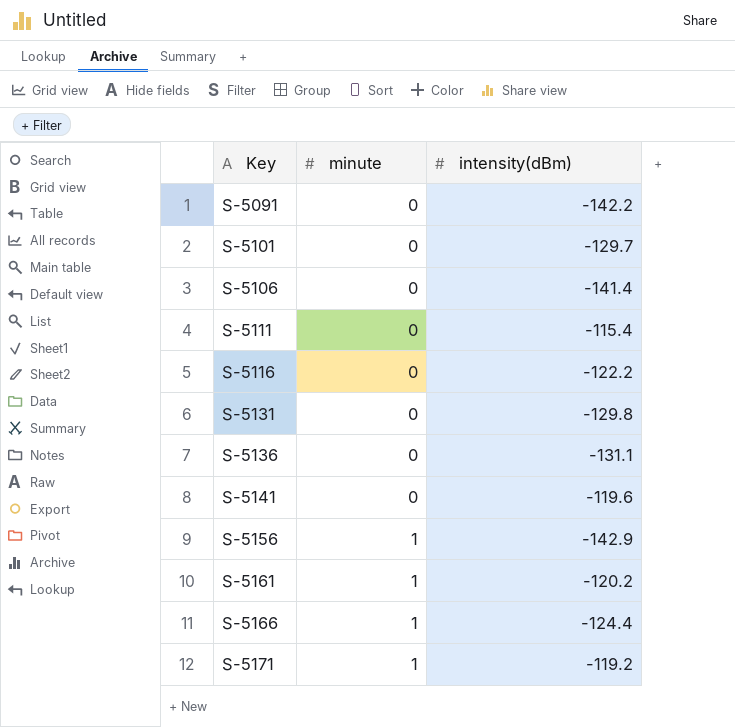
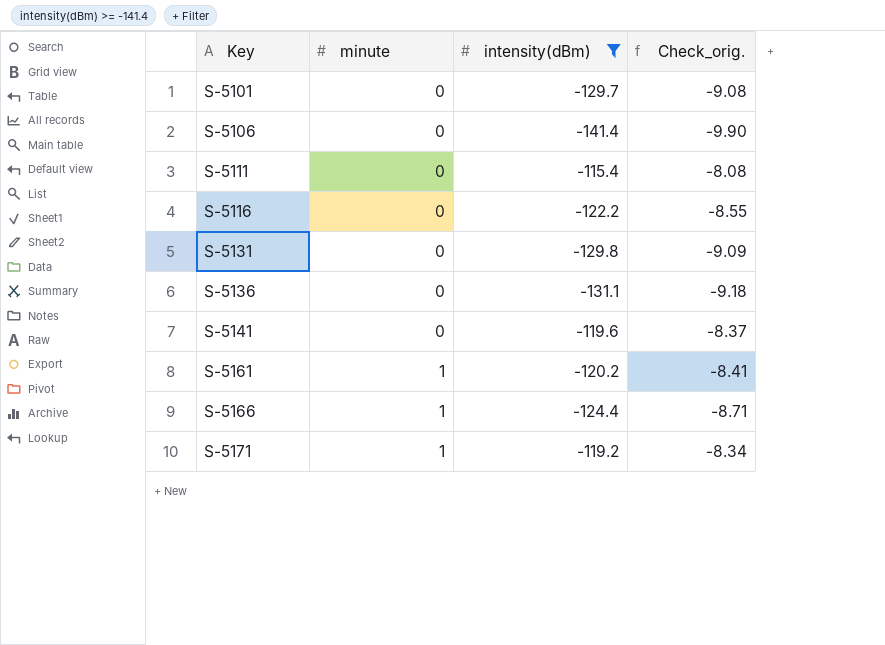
filter: none -> intensity(dBm) >= -141.4
column Check_orig. | formula: none -> [intensity(dBm)] * 0.07

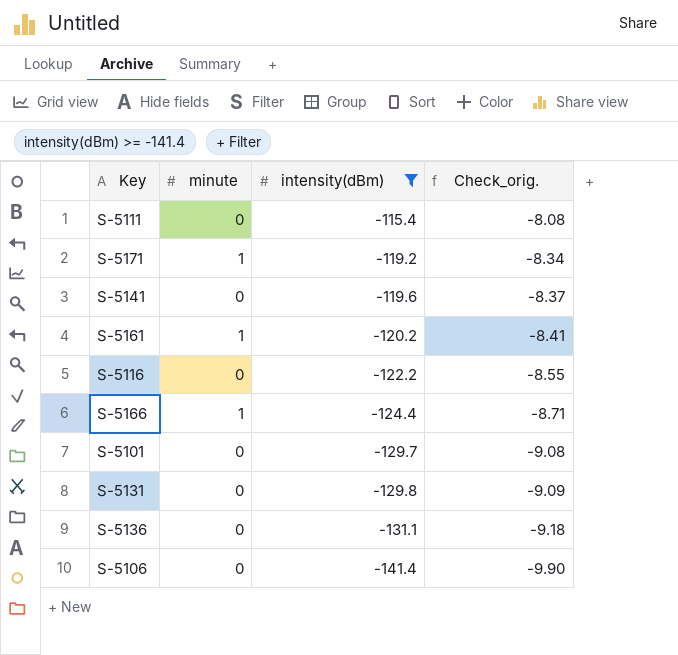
row order: Key ascending -> intensity(dBm) descending

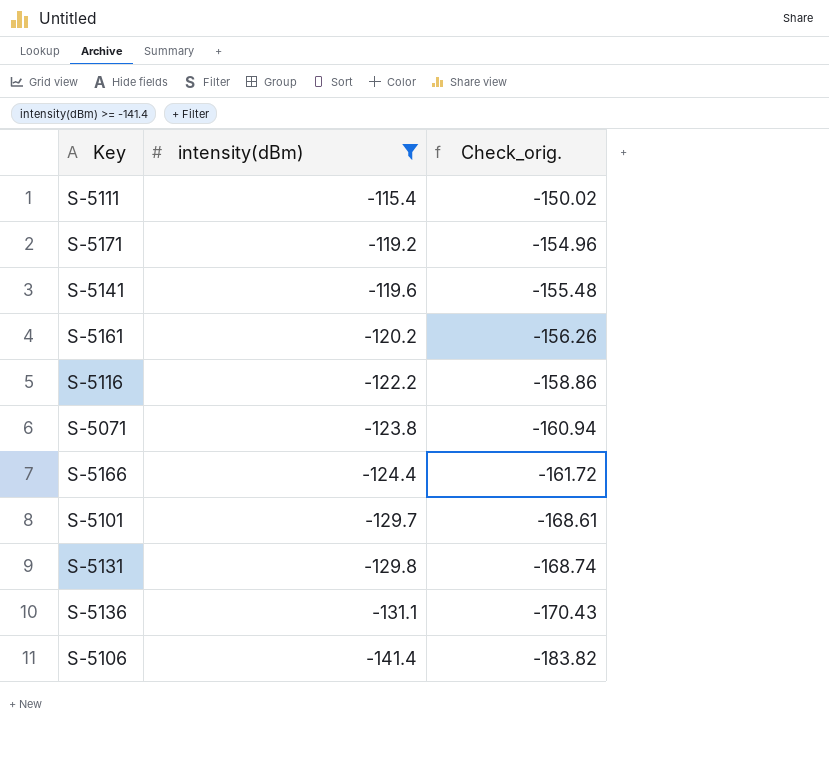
column minute | position: 2 -> none
column Check_orig. | formula: [intensity(dBm)] * 0.07 -> [intensity(dBm)] * 1.3
row S-5071: none -> -123.8 | -160.94

